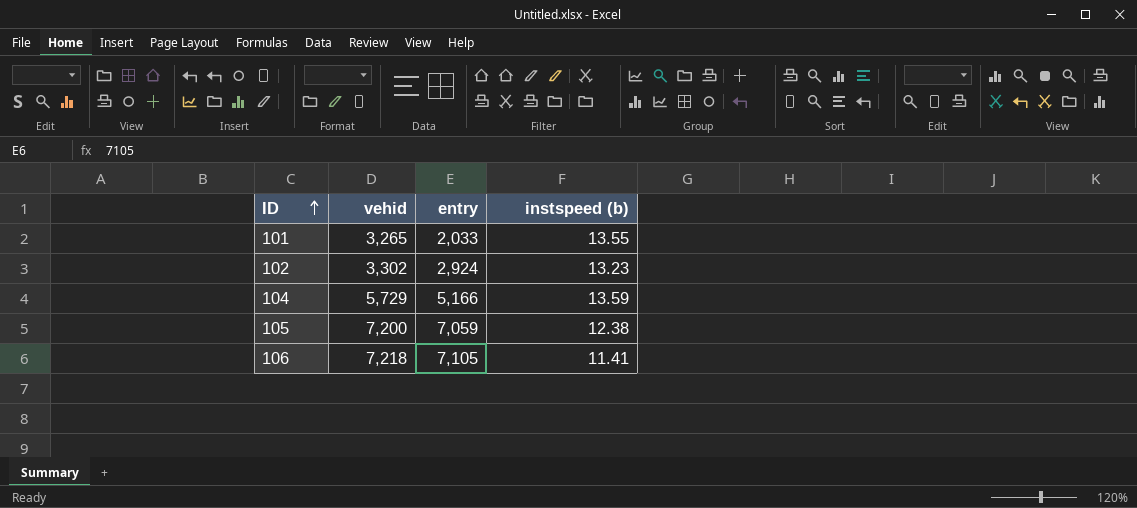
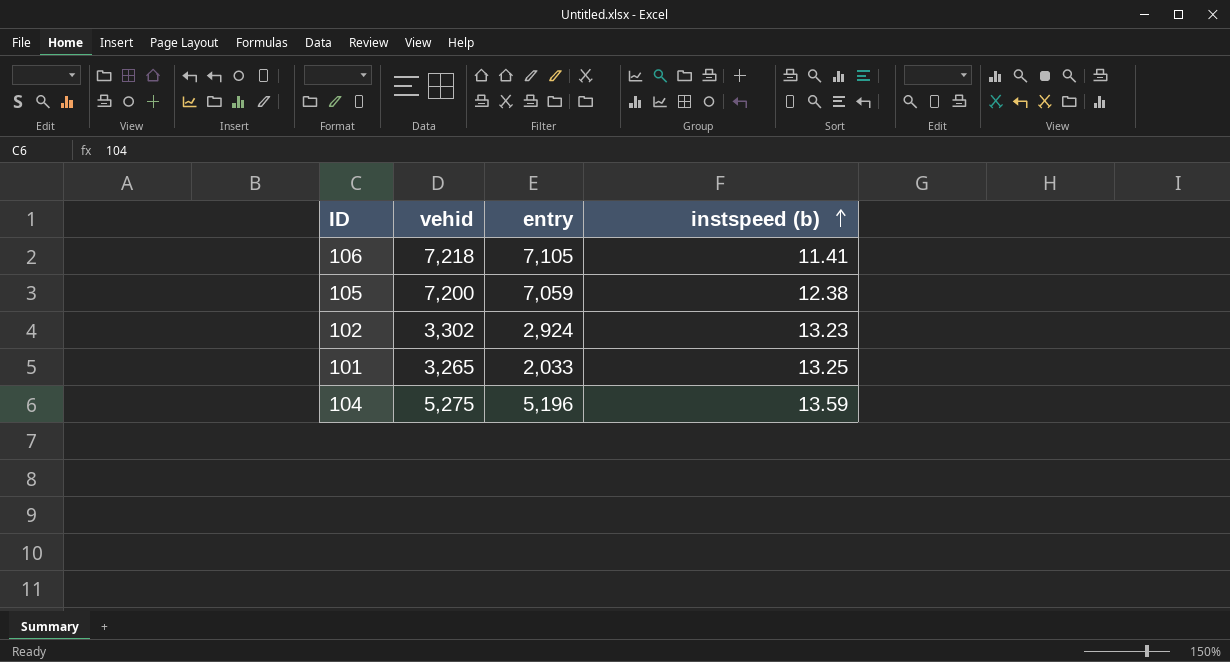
row order: ID ascending -> instspeed (b) ascending
101 | instspeed (b): 13.55 -> 13.25
104 | vehid: 5,729 -> 5,275
104 | entry: 5,166 -> 5,196

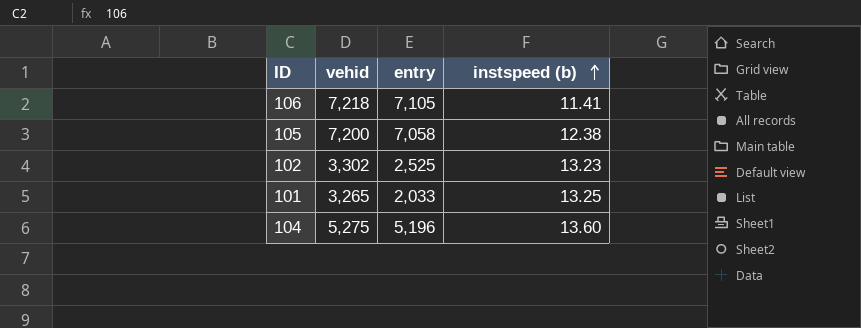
105 | entry: 7,059 -> 7,058
102 | entry: 2,924 -> 2,525
104 | instspeed (b): 13.59 -> 13.60

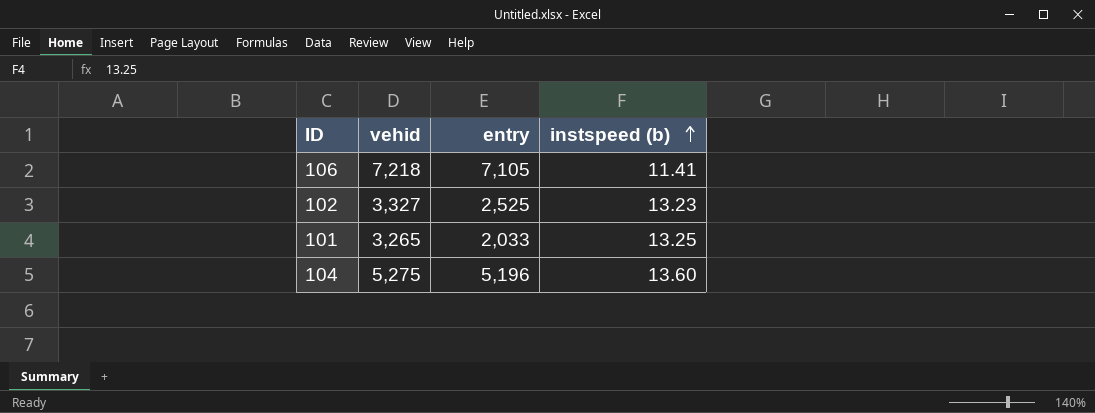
row 105: 7,200 | 7,058 | 12.38 -> none
102 | vehid: 3,302 -> 3,327

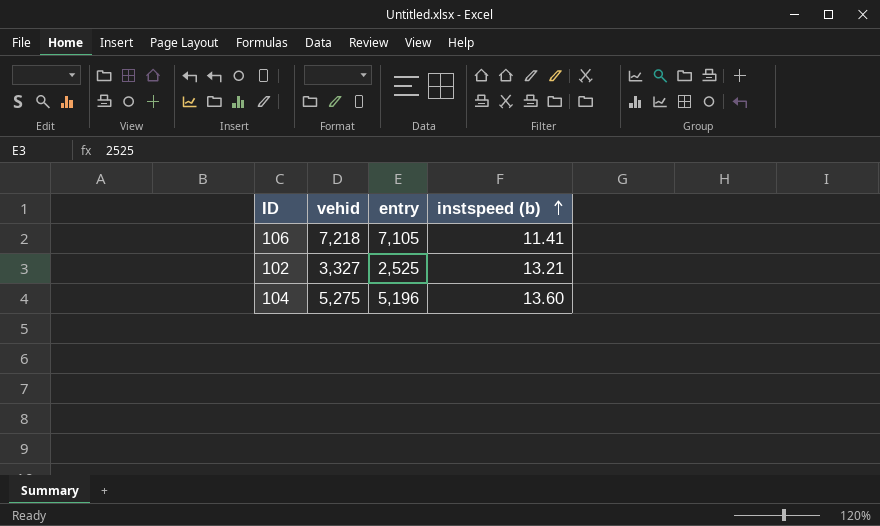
row 101: 3,265 | 2,033 | 13.25 -> none
102 | instspeed (b): 13.23 -> 13.21

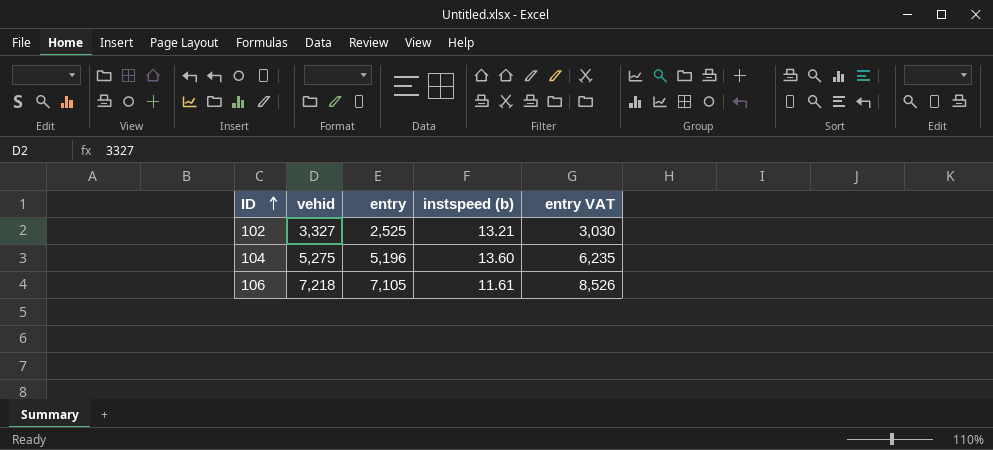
row order: instspeed (b) ascending -> ID ascending
column entry VAT | formula: none -> [entry] * 1.2
106 | instspeed (b): 11.41 -> 11.61

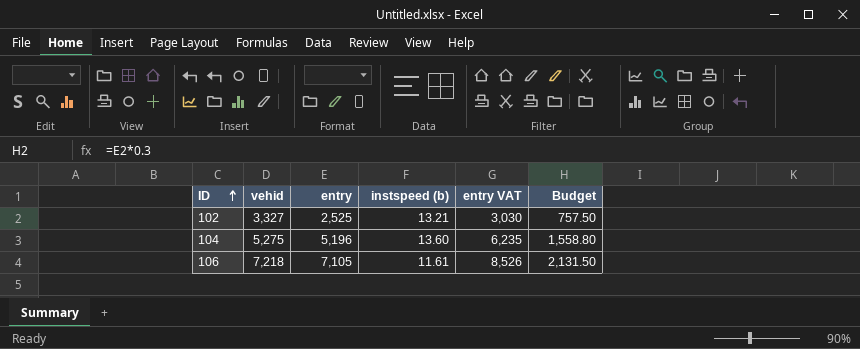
column Budget | formula: none -> [entry] * 0.3

